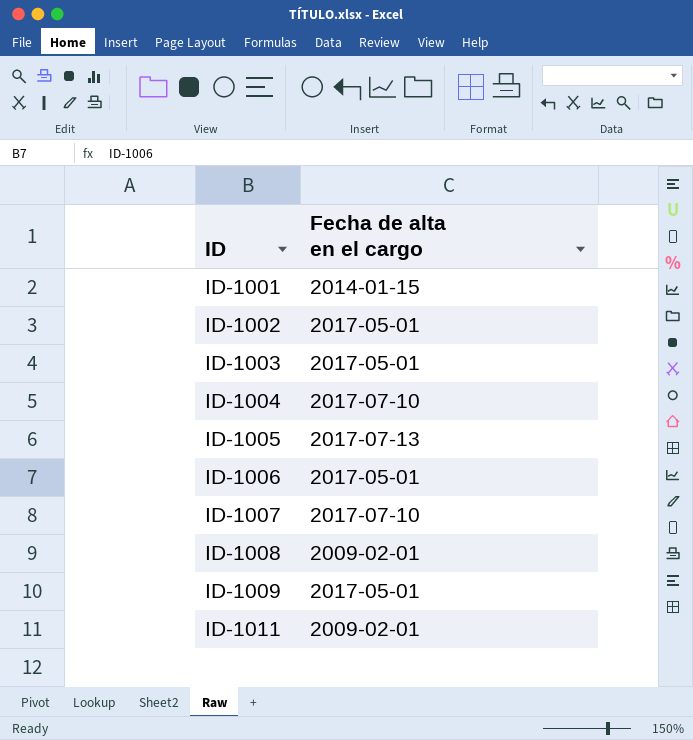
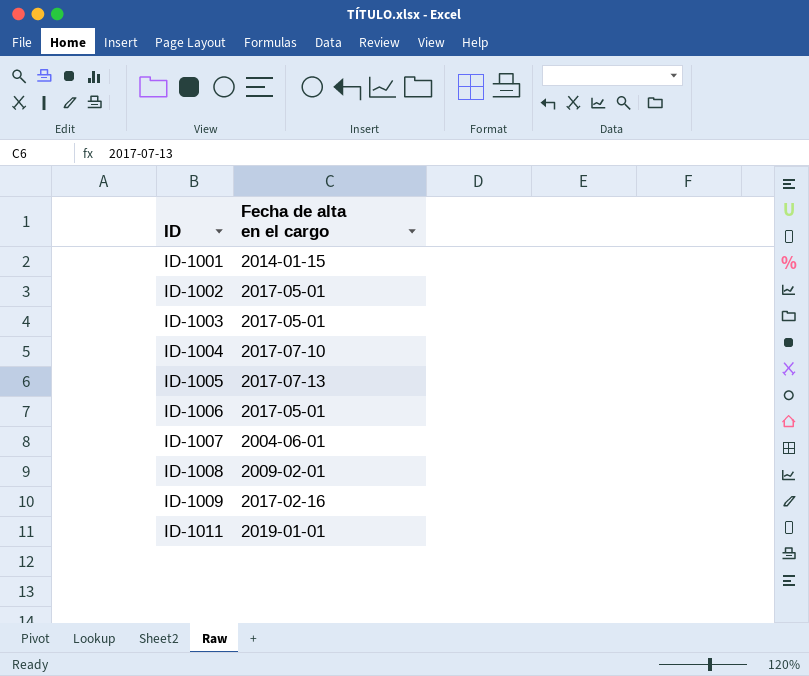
ID-1007 | Fecha de alta en el cargo: 2017-07-10 -> 2004-06-01
ID-1009 | Fecha de alta en el cargo: 2017-05-01 -> 2017-02-16
ID-1011 | Fecha de alta en el cargo: 2009-02-01 -> 2019-01-01

